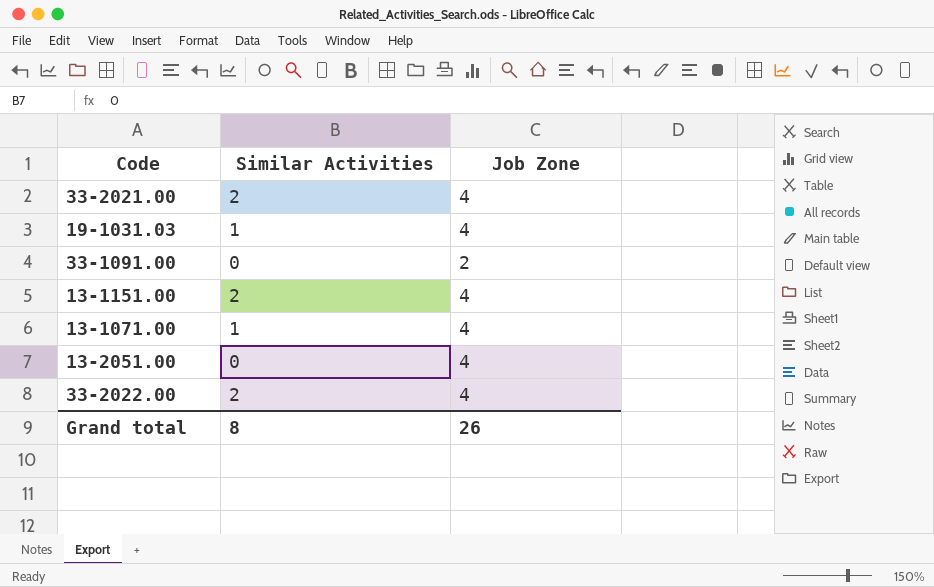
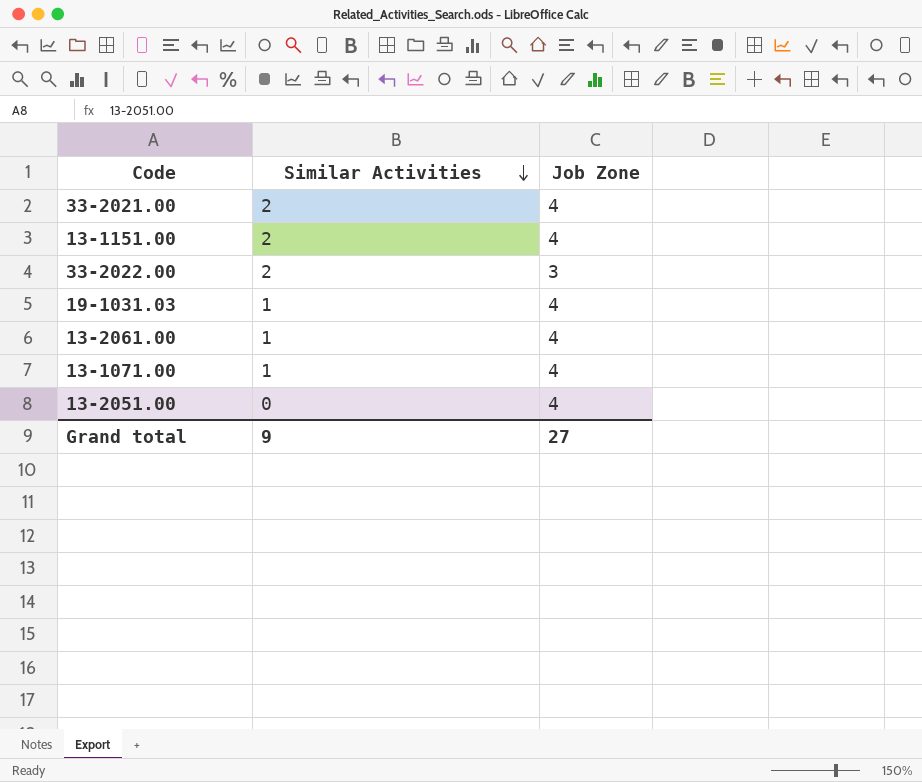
row order: none -> Similar Activities descending
row 33-1091.00: 0 | 2 -> none
33-2022.00 | Job Zone: 4 -> 3
row 13-2061.00: none -> 1 | 4
Grand total | Similar Activities: 8 -> 9
Grand total | Job Zone: 26 -> 27

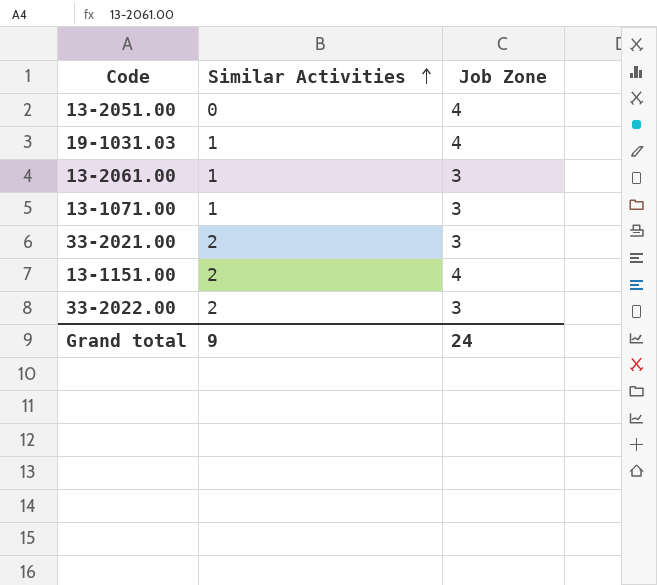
row order: Similar Activities descending -> Similar Activities ascending
13-2061.00 | Job Zone: 4 -> 3
13-1071.00 | Job Zone: 4 -> 3
33-2021.00 | Job Zone: 4 -> 3
Grand total | Job Zone: 27 -> 24

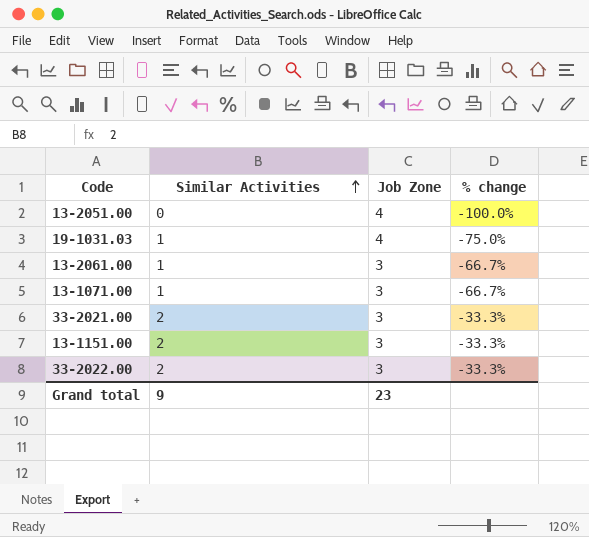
column % change | formula: none -> ([Similar Activities] - [Job Zone]) / [Job Zone]
13-1151.00 | Job Zone: 4 -> 3
Grand total | Job Zone: 24 -> 23

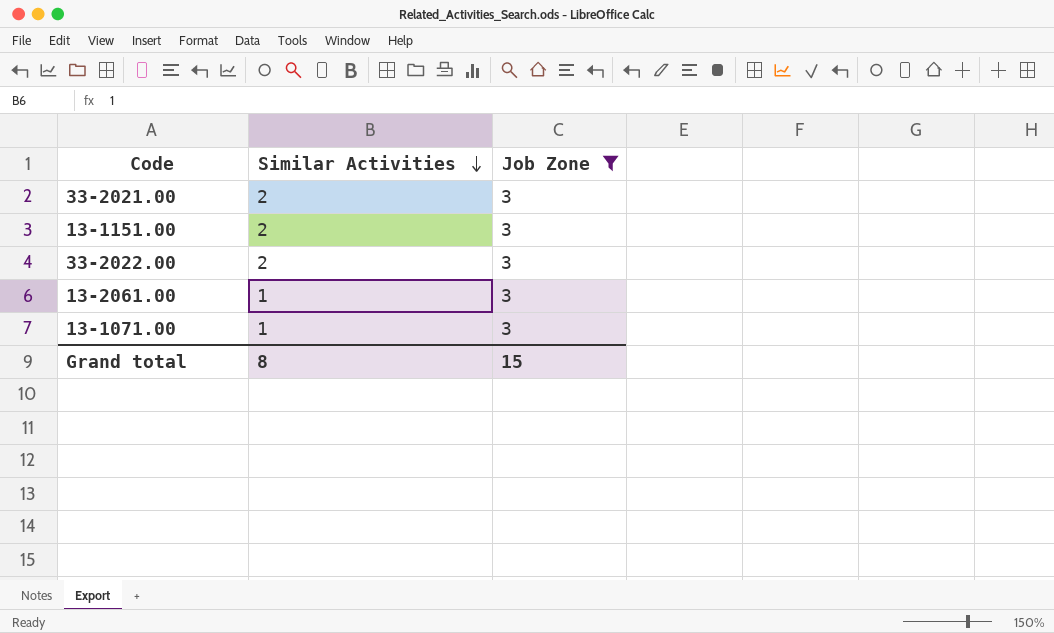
filter: none -> Job Zone = 3
row order: Similar Activities ascending -> Similar Activities descending
column % change | formula: ([Similar Activities] - [Job Zone]) / [Job Zone] -> none
Grand total | Similar Activities: 9 -> 8
Grand total | Job Zone: 23 -> 15

